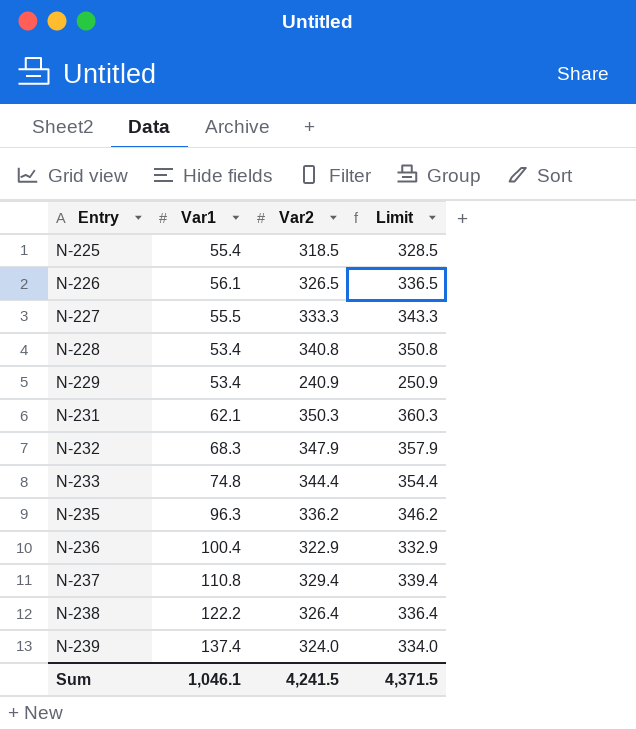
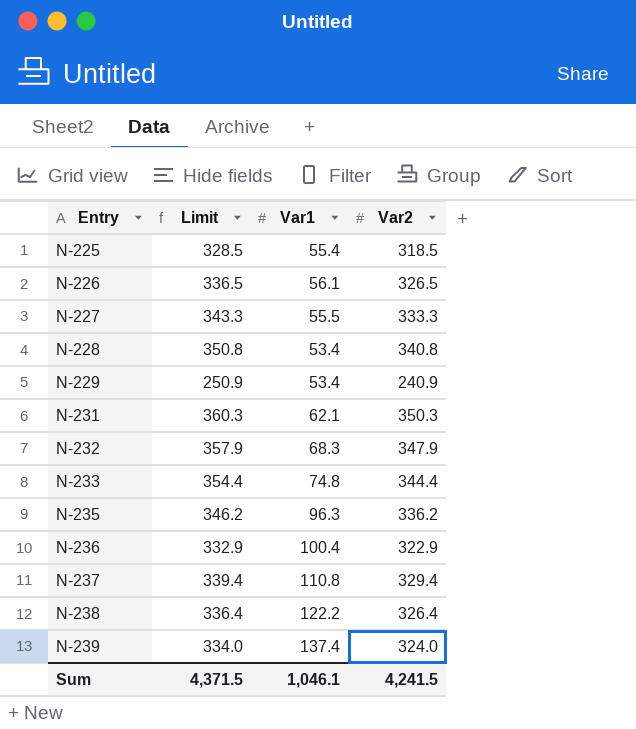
column Limit | position: 4 -> 2

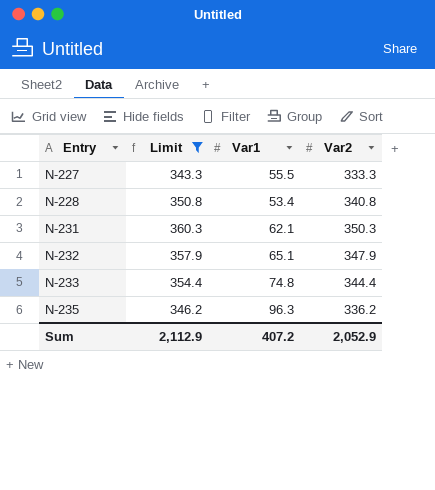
filter: none -> Limit >= 343.3
N-232 | Var1: 68.3 -> 65.1
Sum | Limit: 4,371.5 -> 2,112.9
Sum | Var1: 1,046.1 -> 407.2
Sum | Var2: 4,241.5 -> 2,052.9

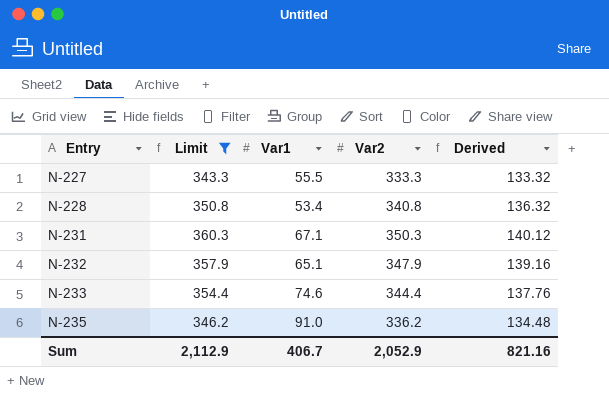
column Derived | formula: none -> [Var2] * 0.4
N-231 | Var1: 62.1 -> 67.1
N-233 | Var1: 74.8 -> 74.6
N-235 | Var1: 96.3 -> 91.0
Sum | Var1: 407.2 -> 406.7

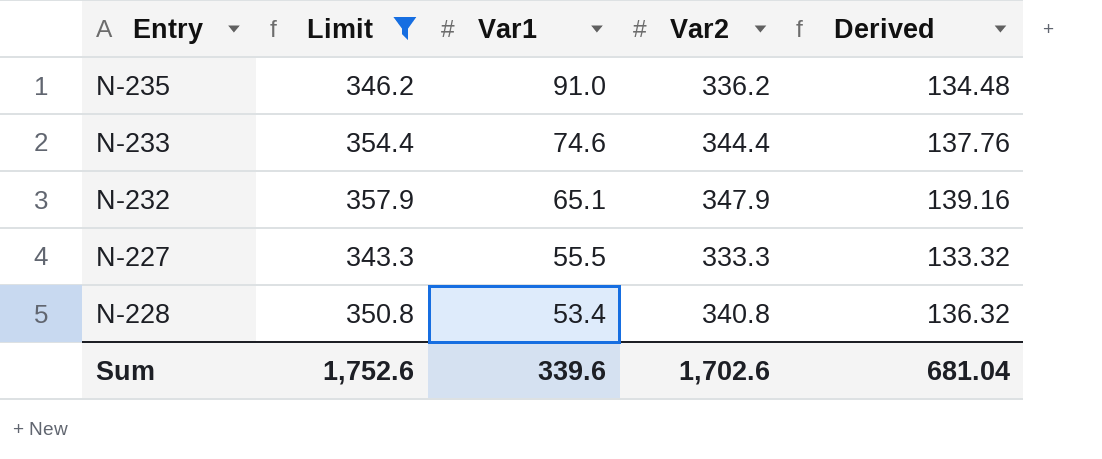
row order: Entry ascending -> Var1 descending
row N-231: 360.3 | 67.1 | 350.3 | 140.12 -> none
Sum | Limit: 2,112.9 -> 1,752.6
Sum | Var1: 406.7 -> 339.6
Sum | Var2: 2,052.9 -> 1,702.6
Sum | Derived: 821.16 -> 681.04

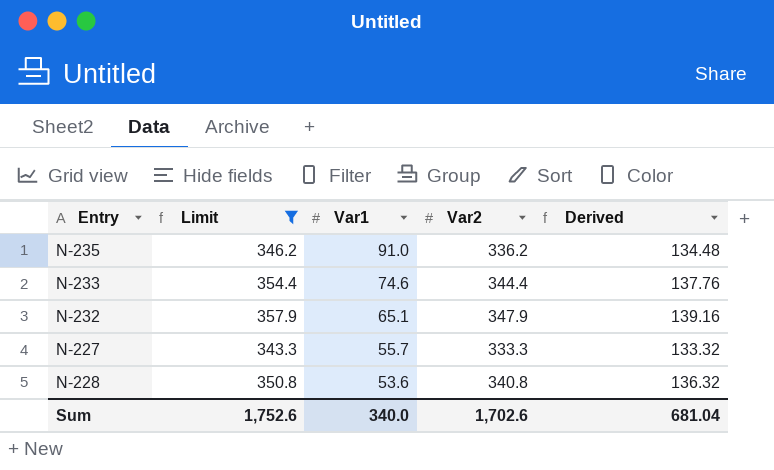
N-227 | Var1: 55.5 -> 55.7
N-228 | Var1: 53.4 -> 53.6
Sum | Var1: 339.6 -> 340.0

